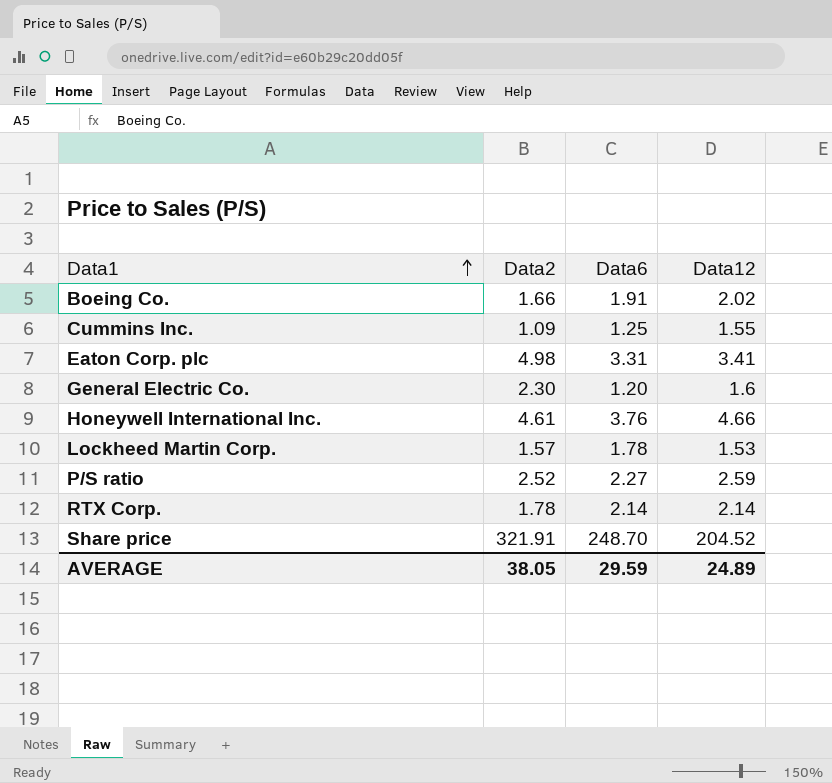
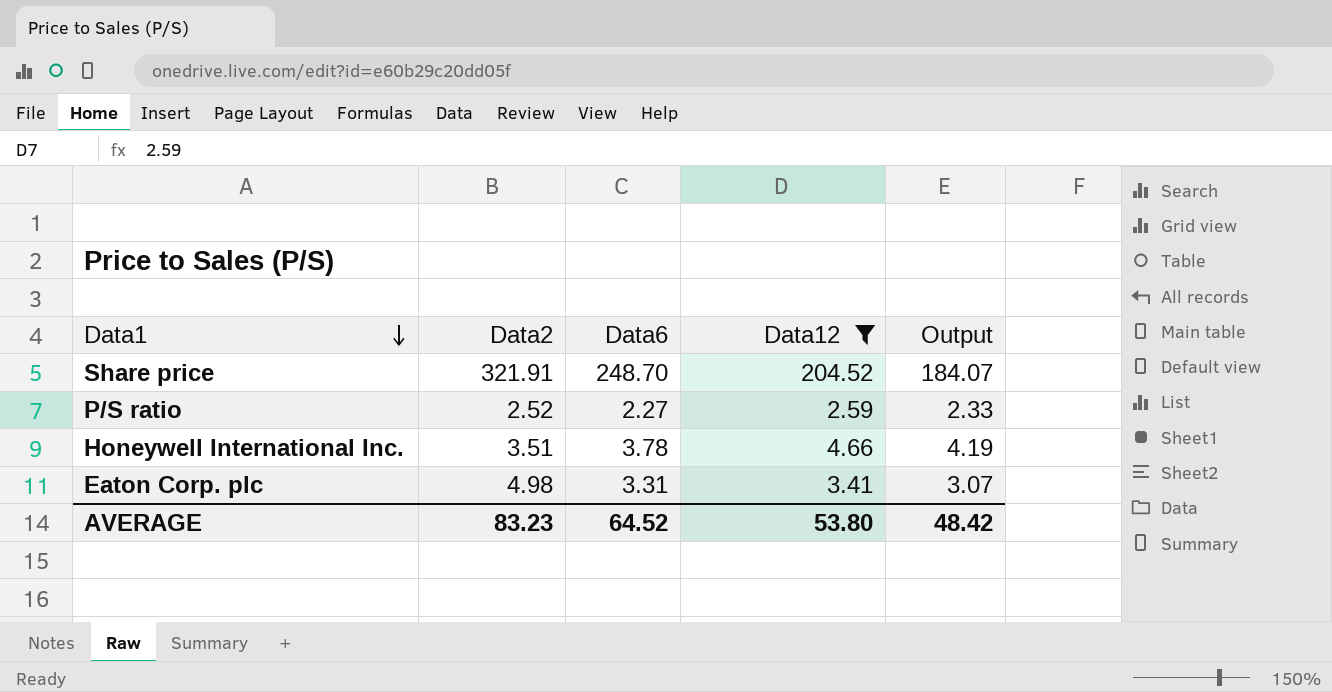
filter: none -> Data12 >= 2.59
row order: Data1 ascending -> Data1 descending
column Output | formula: none -> [Data12] * 0.9
Honeywell International Inc. | Data2: 4.61 -> 3.51
Honeywell International Inc. | Data6: 3.76 -> 3.78
AVERAGE | Data2: 38.05 -> 83.23
AVERAGE | Data6: 29.59 -> 64.52
AVERAGE | Data12: 24.89 -> 53.80

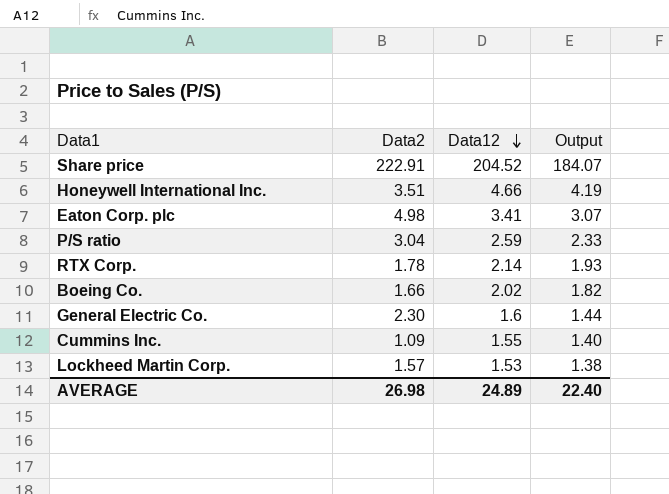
filter: Data12 >= 2.59 -> none
row order: Data1 descending -> Data12 descending
column Data6 | position: 3 -> none
Share price | Data2: 321.91 -> 222.91
P/S ratio | Data2: 2.52 -> 3.04
AVERAGE | Data2: 83.23 -> 26.98
AVERAGE | Data12: 53.80 -> 24.89
AVERAGE | Output: 48.42 -> 22.40

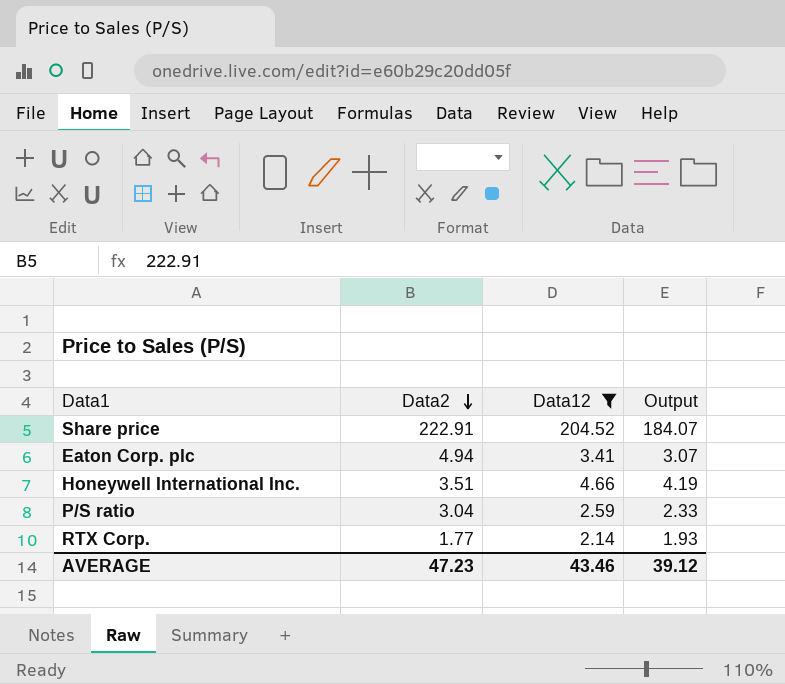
filter: none -> Data12 >= 2.14
row order: Data12 descending -> Data2 descending
Eaton Corp. plc | Data2: 4.98 -> 4.94
RTX Corp. | Data2: 1.78 -> 1.77
AVERAGE | Data2: 26.98 -> 47.23
AVERAGE | Data12: 24.89 -> 43.46
AVERAGE | Output: 22.40 -> 39.12

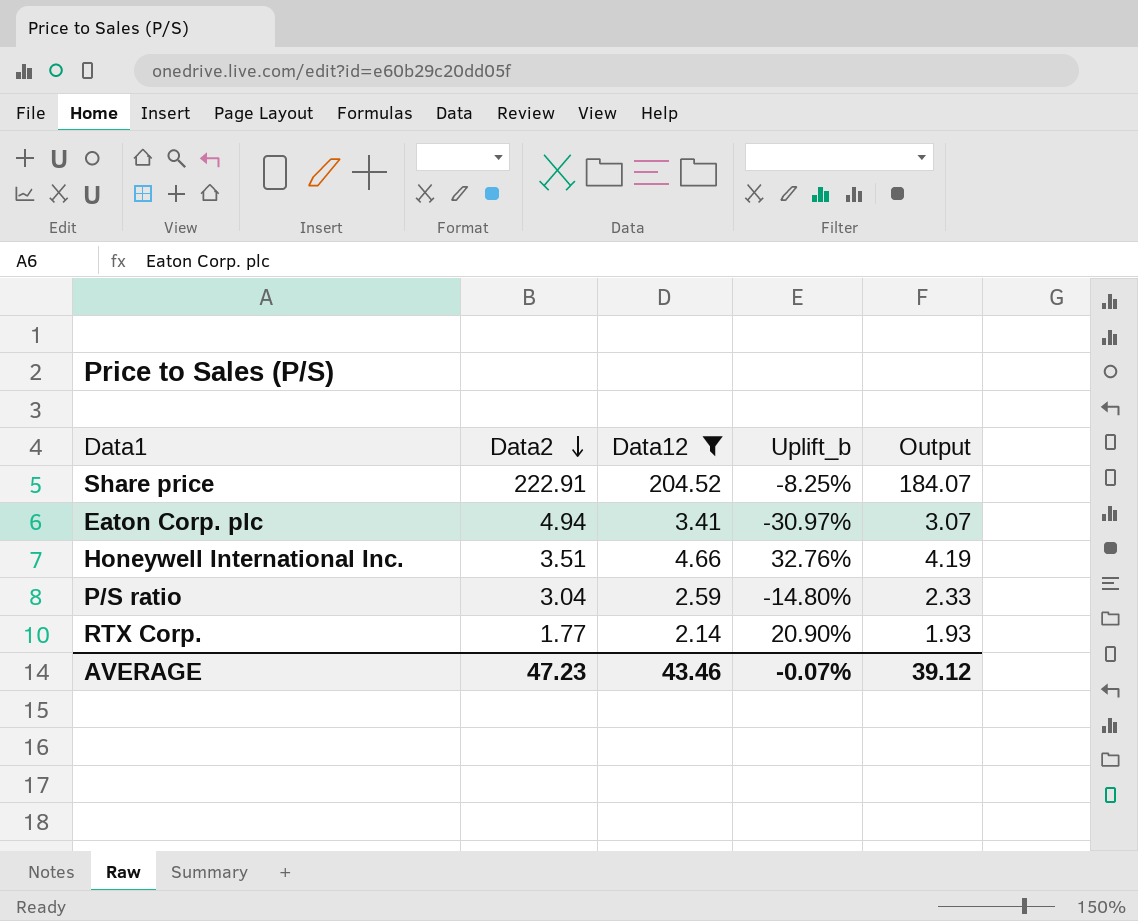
column Uplift_b | formula: none -> ([Data12] - [Data2]) / [Data2]

